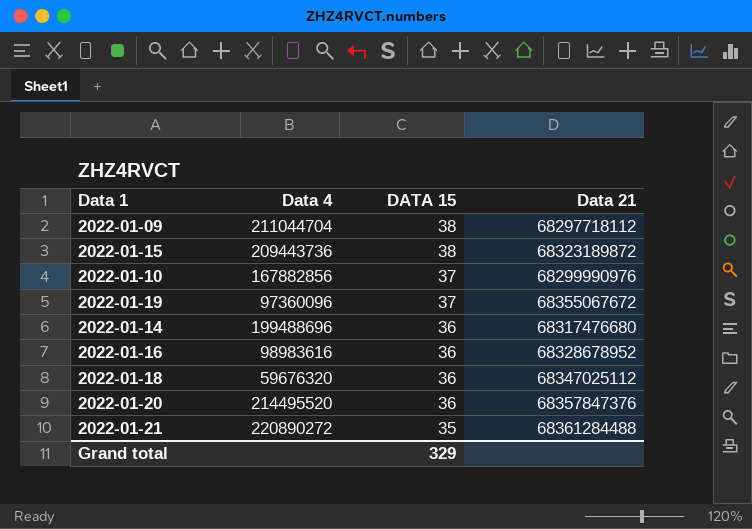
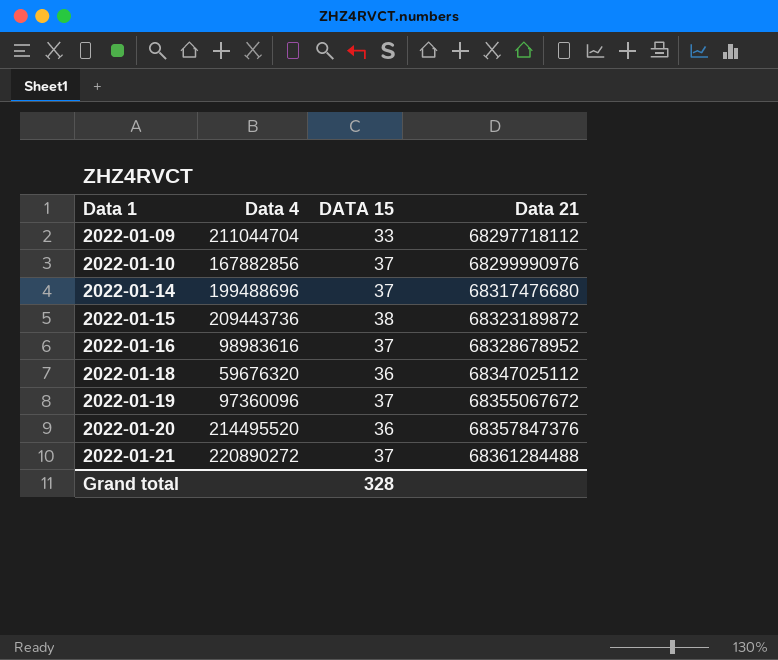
row order: DATA 15 descending -> Data 1 ascending
2022-01-09 | DATA 15: 38 -> 33
2022-01-14 | DATA 15: 36 -> 37
2022-01-16 | DATA 15: 36 -> 37
2022-01-21 | DATA 15: 35 -> 37
Grand total | DATA 15: 329 -> 328

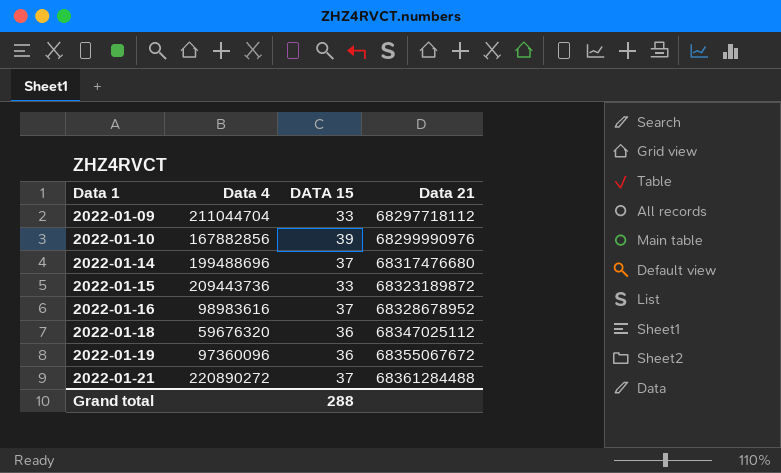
row 2022-01-20: 214495520 | 36 | 68357847376 -> none
2022-01-10 | DATA 15: 37 -> 39
2022-01-15 | DATA 15: 38 -> 33
2022-01-19 | DATA 15: 37 -> 36
Grand total | DATA 15: 328 -> 288

